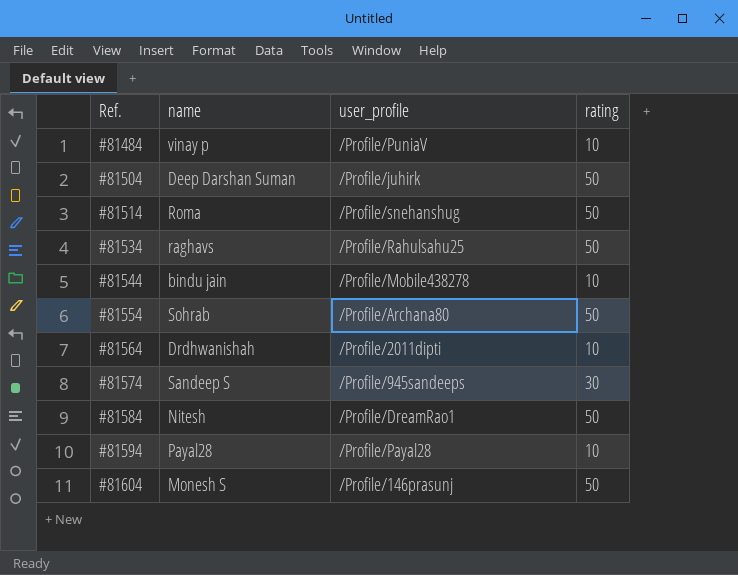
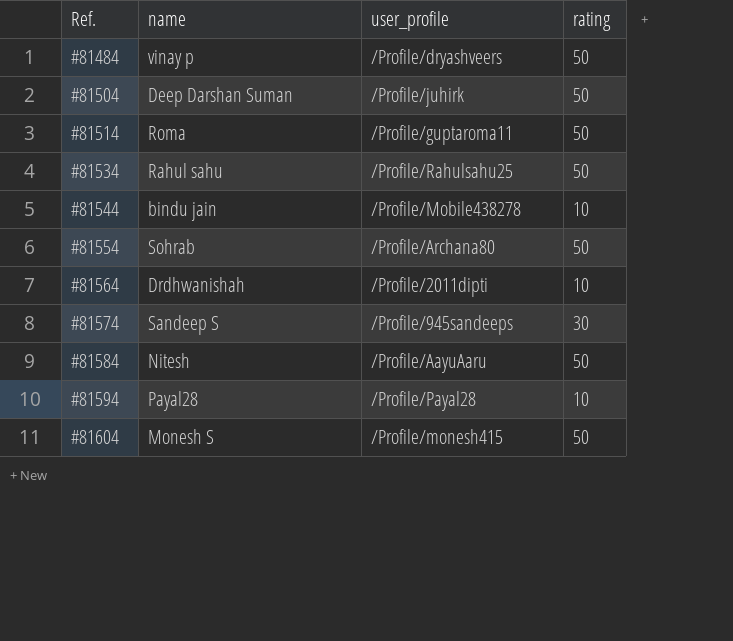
#81484 | user_profile: /Profile/PuniaV -> /Profile/dryashveers
#81484 | rating: 10 -> 50
#81514 | user_profile: /Profile/snehanshug -> /Profile/guptaroma11
#81534 | name: raghavs -> Rahul sahu
#81584 | user_profile: /Profile/DreamRao1 -> /Profile/AayuAaru
#81604 | user_profile: /Profile/146prasunj -> /Profile/monesh415

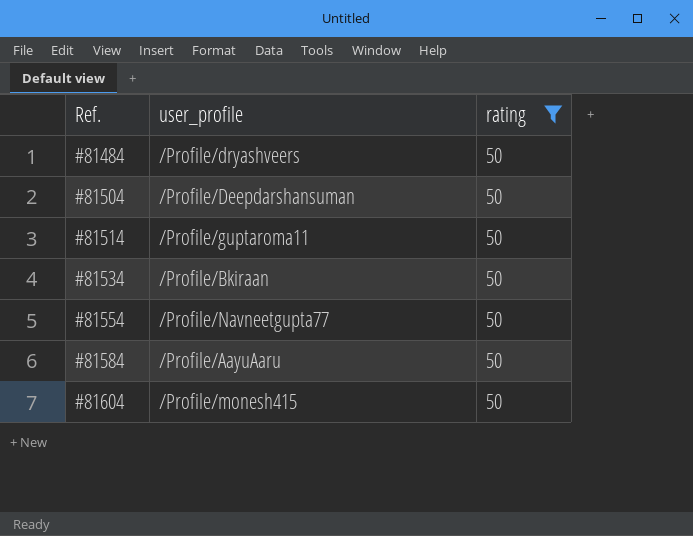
filter: none -> rating = 50
column name | position: 2 -> none
#81504 | user_profile: /Profile/juhirk -> /Profile/Deepdarshansuman
#81534 | user_profile: /Profile/Rahulsahu25 -> /Profile/Bkiraan
#81554 | user_profile: /Profile/Archana80 -> /Profile/Navneetgupta77

